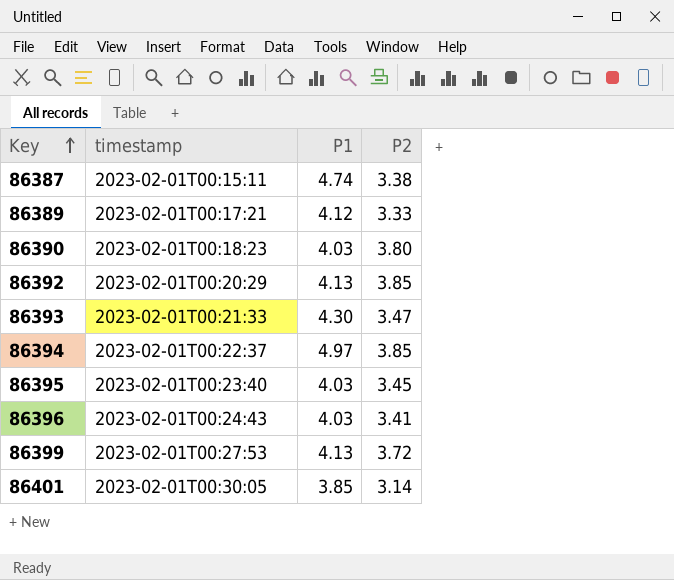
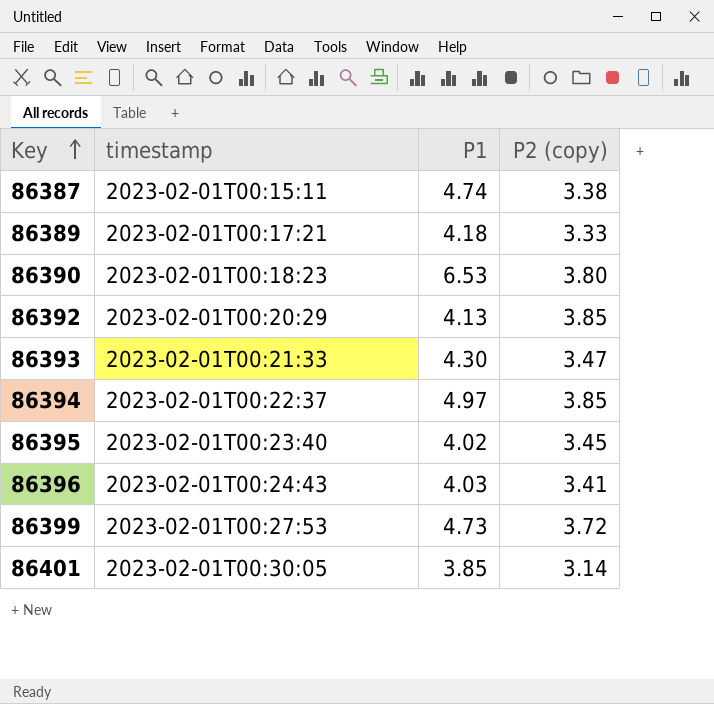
column name: P2 -> P2 (copy)
86389 | P1: 4.12 -> 4.18
86390 | P1: 4.03 -> 6.53
86395 | P1: 4.03 -> 4.02
86399 | P1: 4.13 -> 4.73

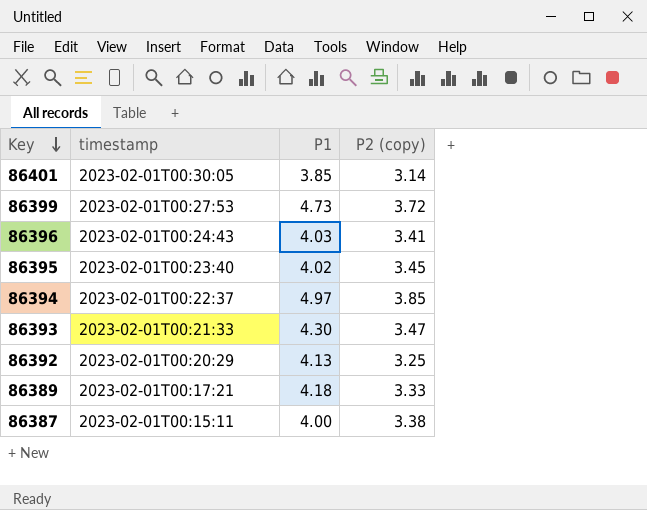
row order: Key ascending -> Key descending
row 86390: 2023-02-01T00:18:23 | 6.53 | 3.80 -> none
86392 | P2 (copy): 3.85 -> 3.25
86387 | P1: 4.74 -> 4.00

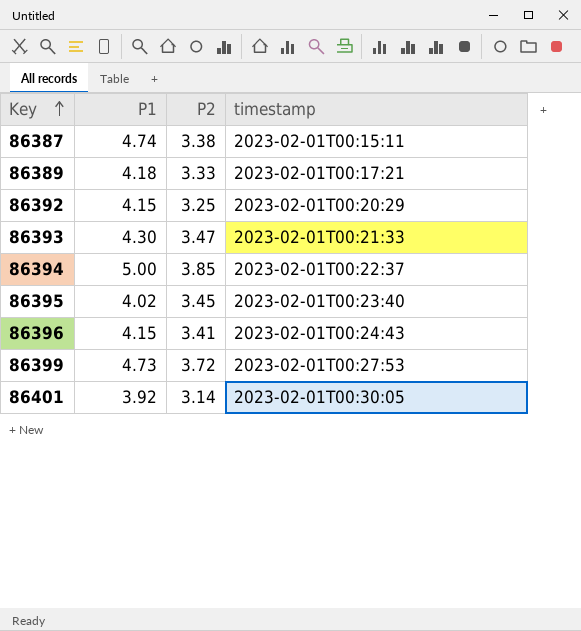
row order: Key descending -> Key ascending
column name: P2 (copy) -> P2
column timestamp | position: 2 -> 4
86387 | P1: 4.00 -> 4.74
86392 | P1: 4.13 -> 4.15
86394 | P1: 4.97 -> 5.00
86396 | P1: 4.03 -> 4.15
86401 | P1: 3.85 -> 3.92

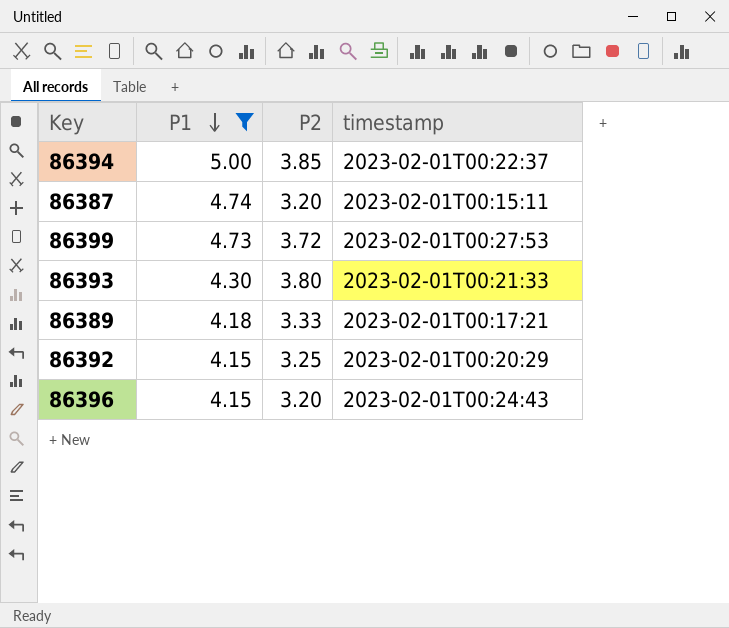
filter: none -> P1 >= 4.15
row order: Key ascending -> P1 descending
86387 | P2: 3.38 -> 3.20
86393 | P2: 3.47 -> 3.80
86396 | P2: 3.41 -> 3.20

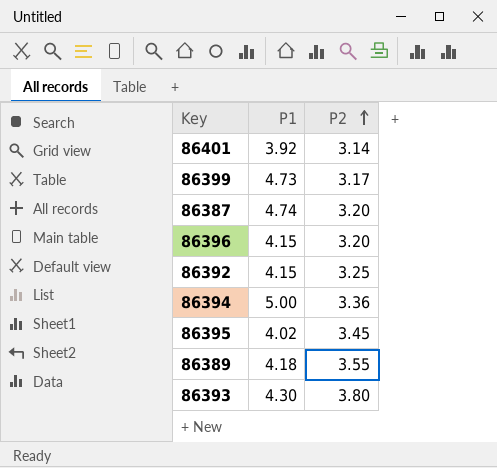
filter: P1 >= 4.15 -> none
row order: P1 descending -> P2 ascending
column timestamp | position: 4 -> none
86399 | P2: 3.72 -> 3.17
86394 | P2: 3.85 -> 3.36
86389 | P2: 3.33 -> 3.55

